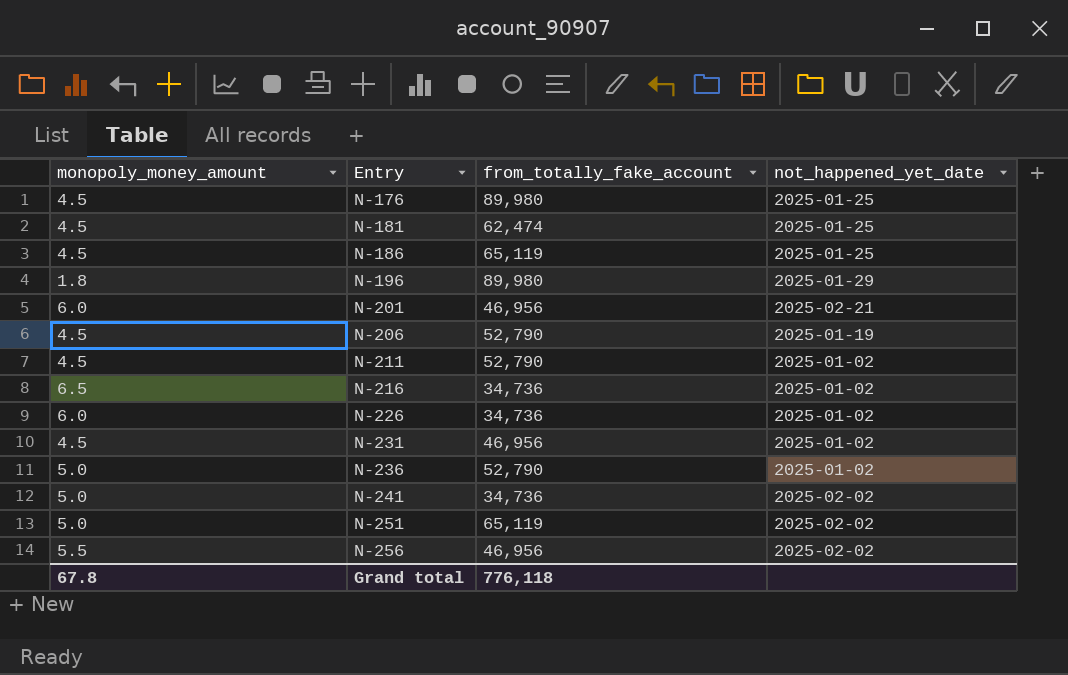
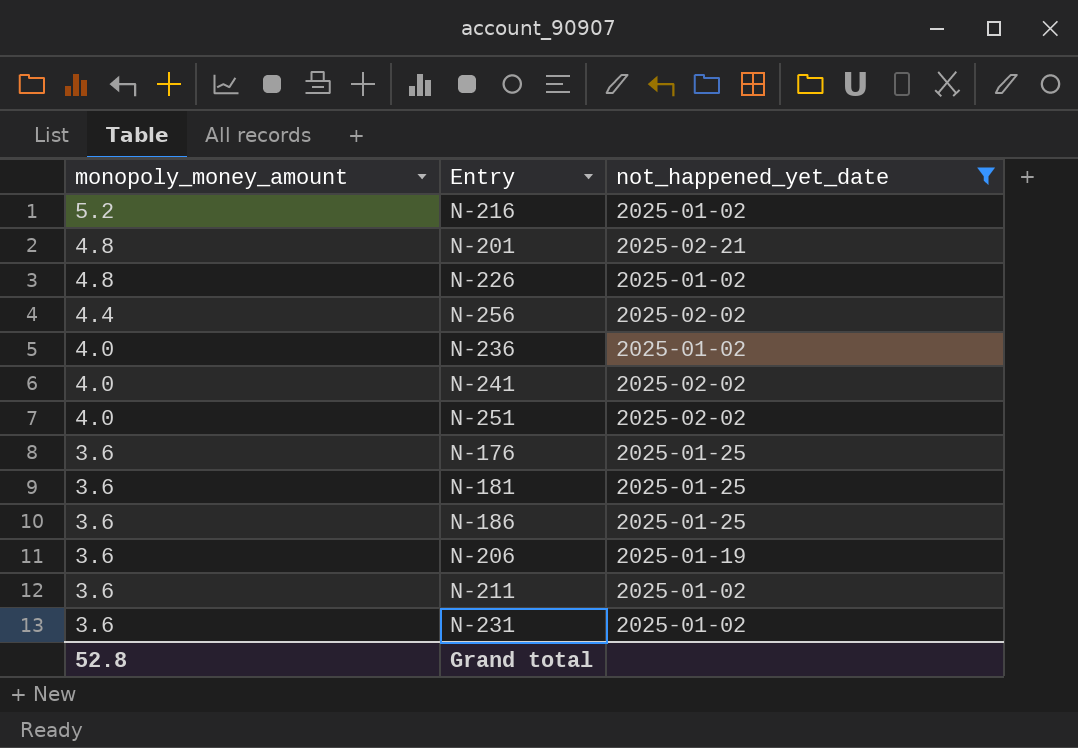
filter: none -> not_happened_yet_date != 2025-01-29
row order: Entry ascending -> monopoly_money_amount descending
column from_totally_fake_account | position: 3 -> none
N-216 | monopoly_money_amount: 6.5 -> 5.2
N-201 | monopoly_money_amount: 6.0 -> 4.8
N-226 | monopoly_money_amount: 6.0 -> 4.8
N-256 | monopoly_money_amount: 5.5 -> 4.4
N-236 | monopoly_money_amount: 5.0 -> 4.0
N-241 | monopoly_money_amount: 5.0 -> 4.0
N-251 | monopoly_money_amount: 5.0 -> 4.0
N-176 | monopoly_money_amount: 4.5 -> 3.6
N-181 | monopoly_money_amount: 4.5 -> 3.6
N-186 | monopoly_money_amount: 4.5 -> 3.6
N-206 | monopoly_money_amount: 4.5 -> 3.6
N-211 | monopoly_money_amount: 4.5 -> 3.6
N-231 | monopoly_money_amount: 4.5 -> 3.6
Grand total | monopoly_money_amount: 67.8 -> 52.8

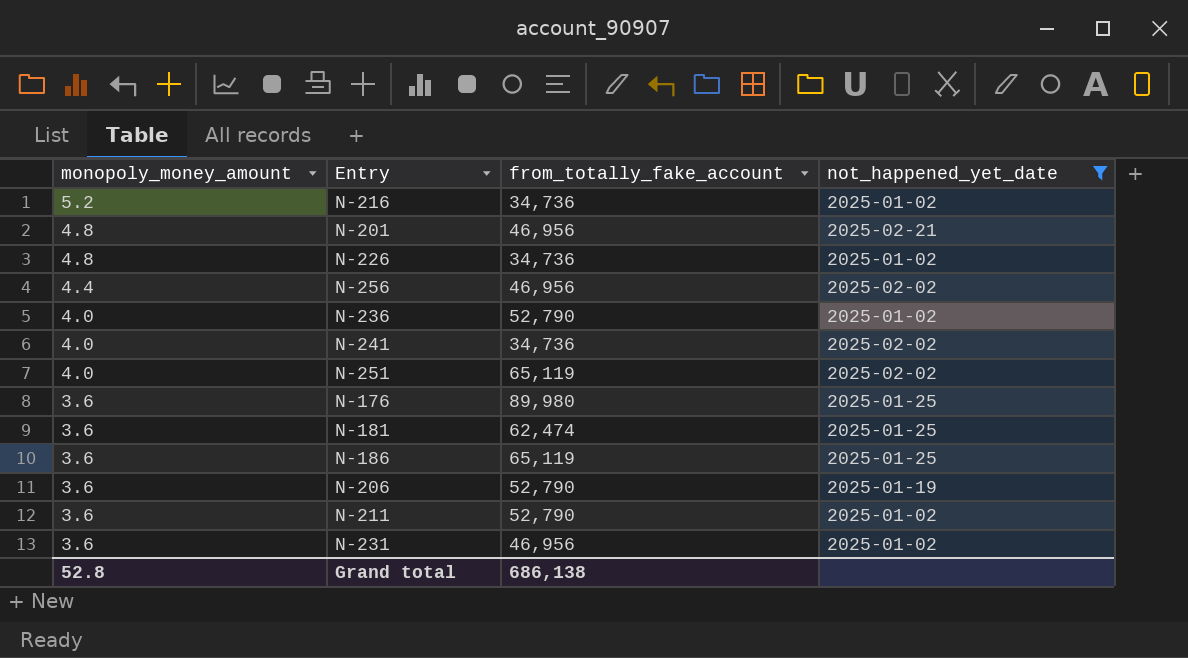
column from_totally_fake_account | position: none -> 3

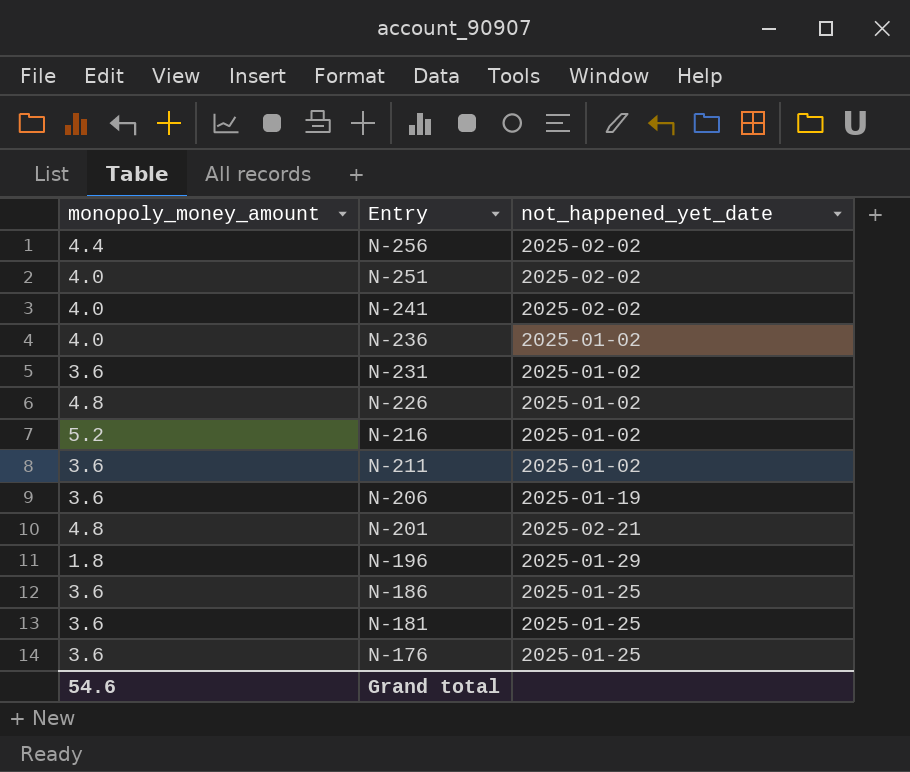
filter: not_happened_yet_date != 2025-01-29 -> none
row order: monopoly_money_amount descending -> Entry descending
column from_totally_fake_account | position: 3 -> none
Grand total | monopoly_money_amount: 52.8 -> 54.6

